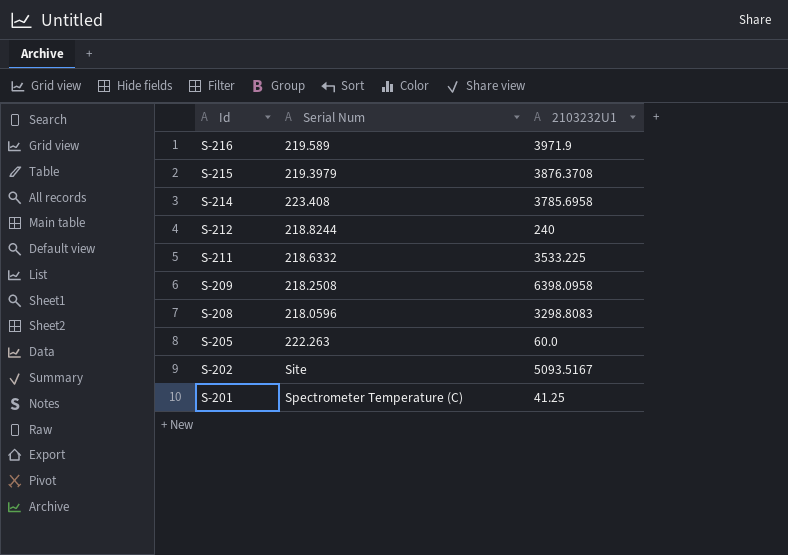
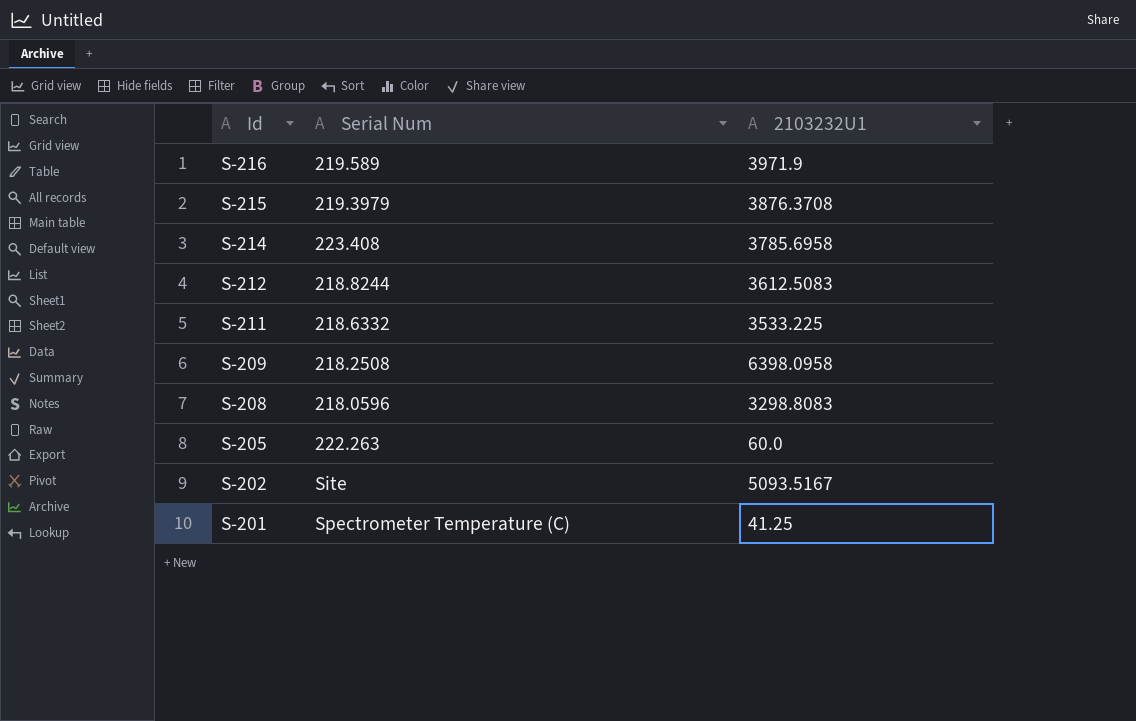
S-212 | 2103232U1: 240 -> 3612.5083

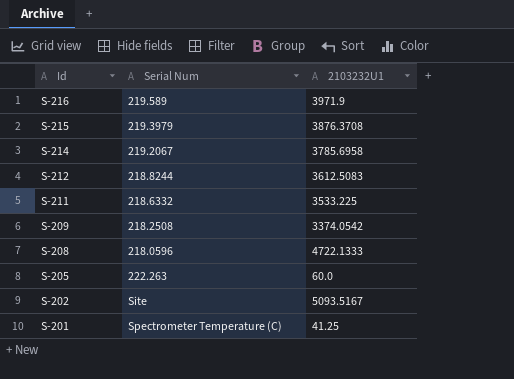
S-214 | Serial Num: 223.408 -> 219.2067
S-209 | 2103232U1: 6398.0958 -> 3374.0542
S-208 | 2103232U1: 3298.8083 -> 4722.1333

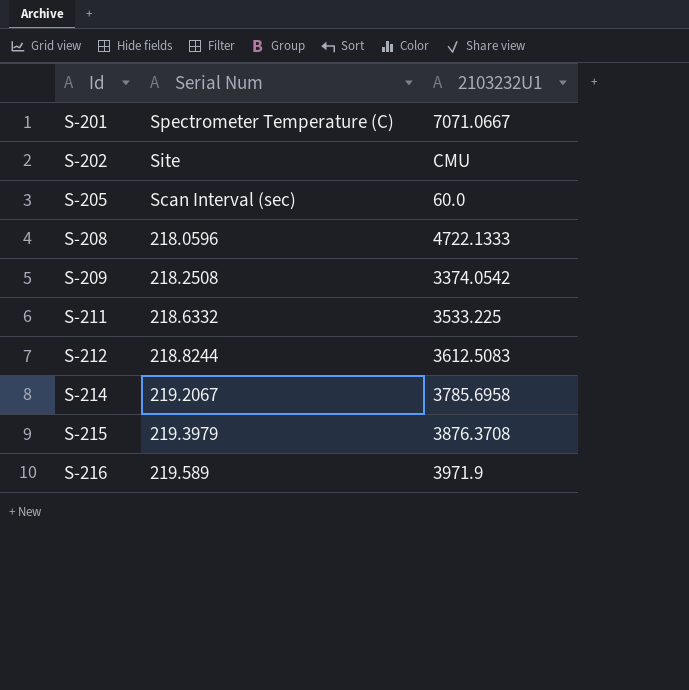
row order: Id descending -> Id ascending
S-201 | 2103232U1: 41.25 -> 7071.0667
S-202 | 2103232U1: 5093.5167 -> CMU
S-205 | Serial Num: 222.263 -> Scan Interval (sec)

